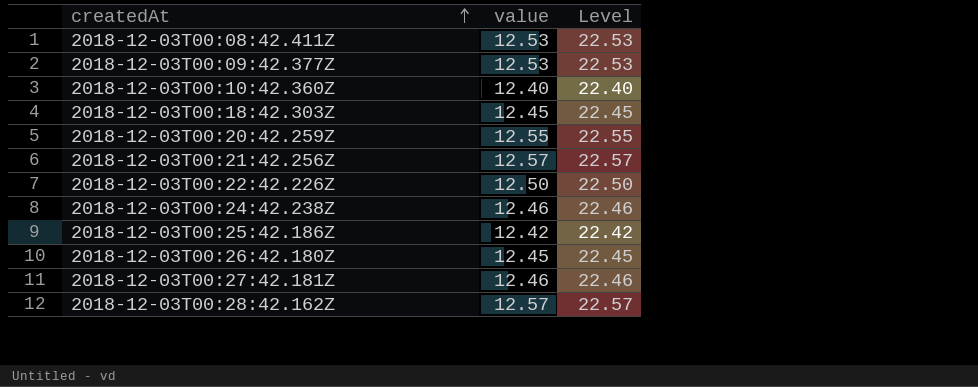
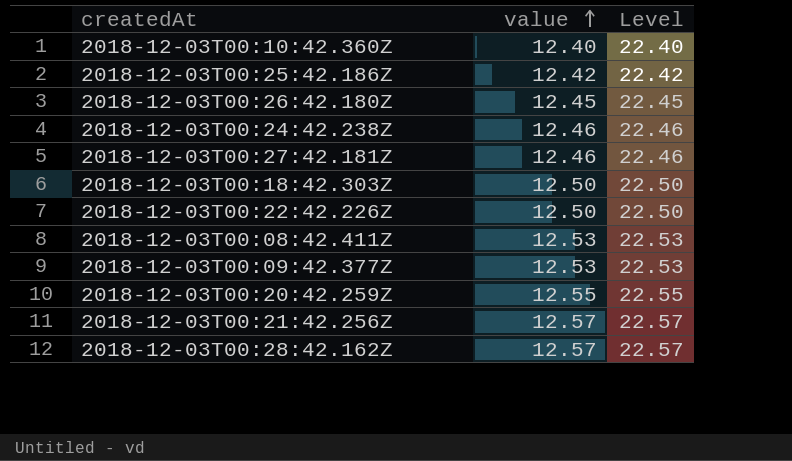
row order: createdAt ascending -> value ascending
2018-12-03T00:18:42.303Z | value: 12.45 -> 12.50
2018-12-03T00:18:42.303Z | Level: 22.45 -> 22.50

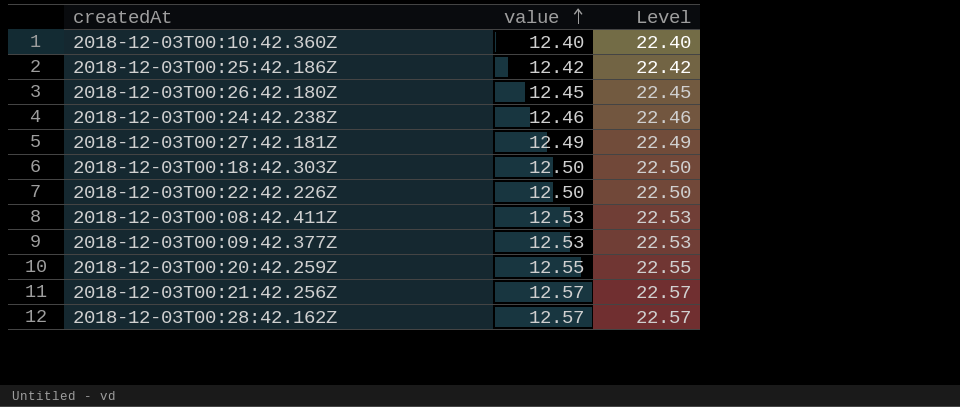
2018-12-03T00:27:42.181Z | value: 12.46 -> 12.49
2018-12-03T00:27:42.181Z | Level: 22.46 -> 22.49

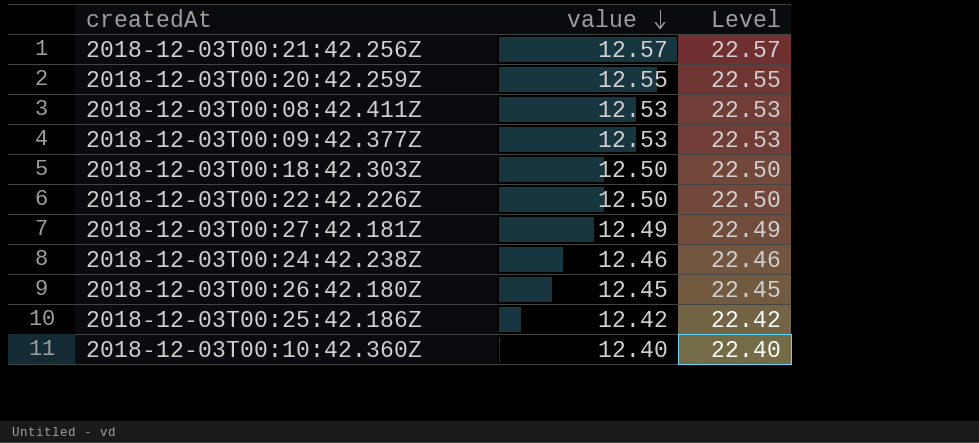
row order: value ascending -> value descending
row 2018-12-03T00:28:42.162Z: 12.57 | 22.57 -> none

